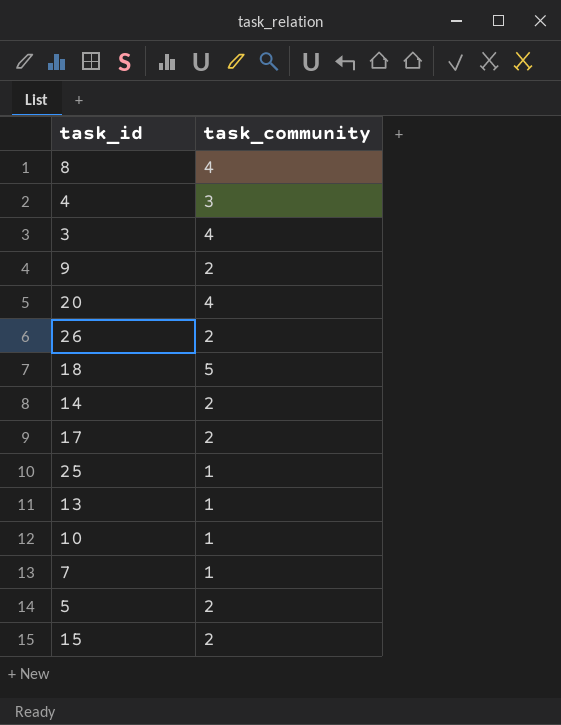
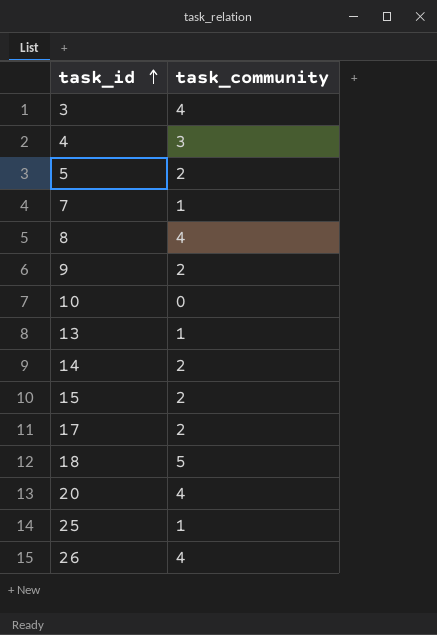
row order: none -> task_id ascending
10 | task_community: 1 -> 0
26 | task_community: 2 -> 4

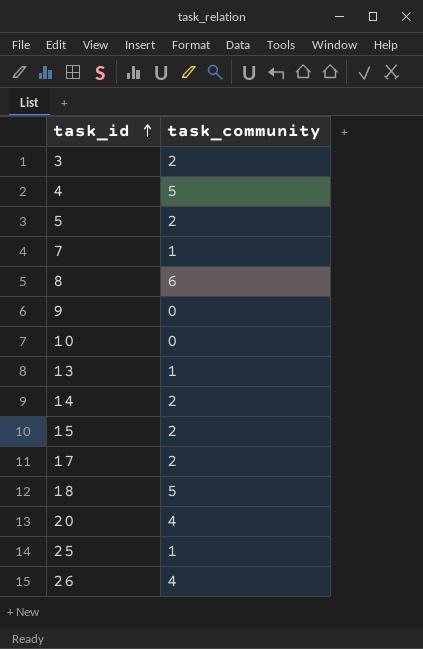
3 | task_community: 4 -> 2
4 | task_community: 3 -> 5
8 | task_community: 4 -> 6
9 | task_community: 2 -> 0

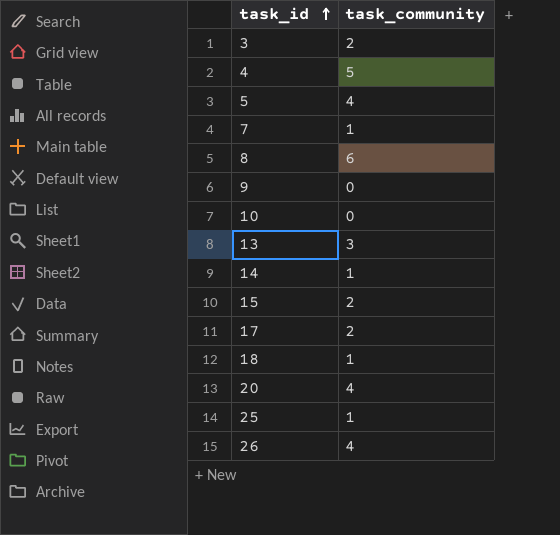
5 | task_community: 2 -> 4
13 | task_community: 1 -> 3
14 | task_community: 2 -> 1
18 | task_community: 5 -> 1

